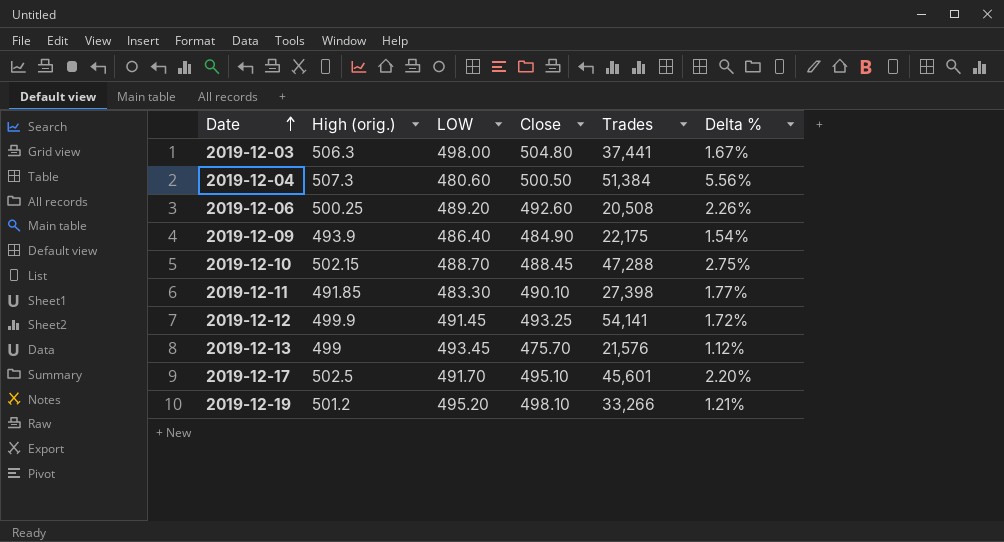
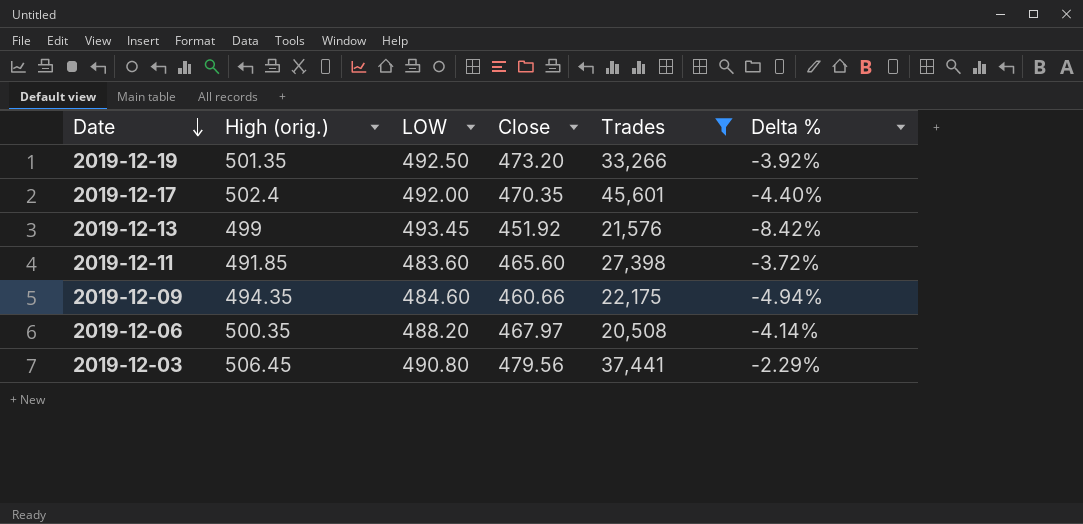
filter: none -> Trades <= 45,601
row order: Date ascending -> Date descending
column Delta % | formula: ([High (orig.)] - [LOW]) / [LOW] -> ([Close] - [LOW]) / [LOW]
2019-12-19 | High (orig.): 501.2 -> 501.35
2019-12-19 | LOW: 495.20 -> 492.50
2019-12-19 | Close: 498.10 -> 473.20
2019-12-17 | High (orig.): 502.5 -> 502.4
2019-12-17 | LOW: 491.70 -> 492.00
2019-12-17 | Close: 495.10 -> 470.35
2019-12-13 | Close: 475.70 -> 451.92
2019-12-11 | LOW: 483.30 -> 483.60
2019-12-11 | Close: 490.10 -> 465.60
2019-12-09 | High (orig.): 493.9 -> 494.35
2019-12-09 | LOW: 486.40 -> 484.60
2019-12-09 | Close: 484.90 -> 460.66
2019-12-06 | High (orig.): 500.25 -> 500.35
2019-12-06 | LOW: 489.20 -> 488.20
2019-12-06 | Close: 492.60 -> 467.97
2019-12-03 | High (orig.): 506.3 -> 506.45
2019-12-03 | LOW: 498.00 -> 490.80
2019-12-03 | Close: 504.80 -> 479.56

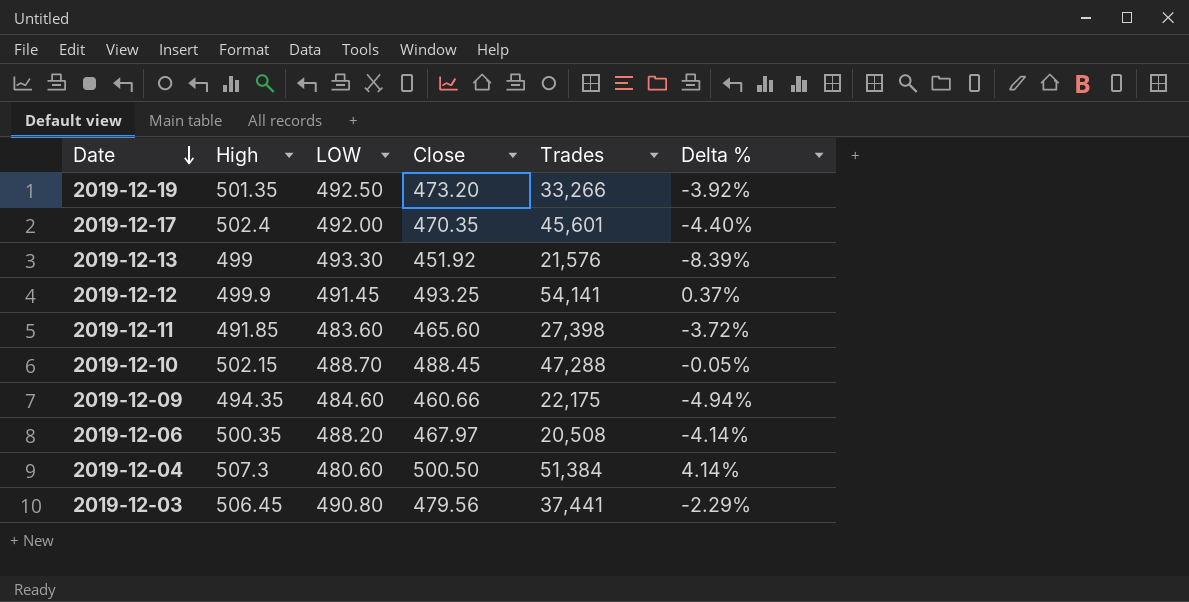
filter: Trades <= 45,601 -> none
column name: High (orig.) -> High
2019-12-13 | LOW: 493.45 -> 493.30
2019-12-13 | Delta %: -8.42% -> -8.39%

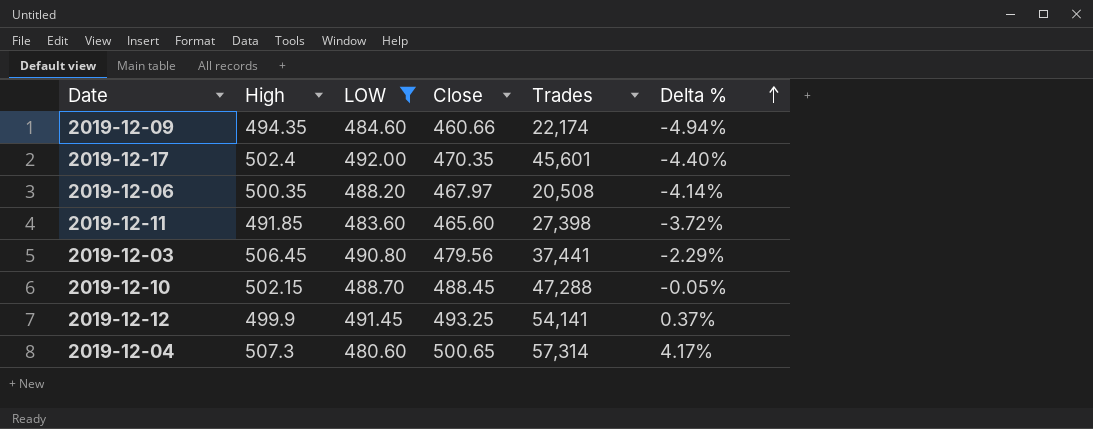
filter: none -> LOW <= 492.00
row order: Date descending -> Delta % ascending
2019-12-09 | Trades: 22,175 -> 22,174
2019-12-04 | Close: 500.50 -> 500.65
2019-12-04 | Trades: 51,384 -> 57,314
2019-12-04 | Delta %: 4.14% -> 4.17%

